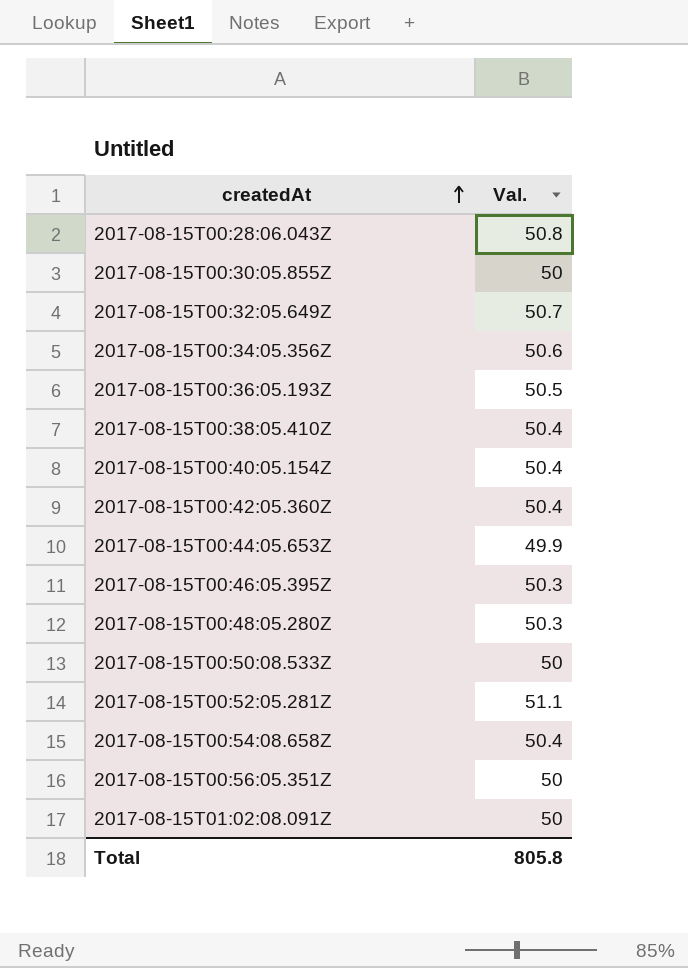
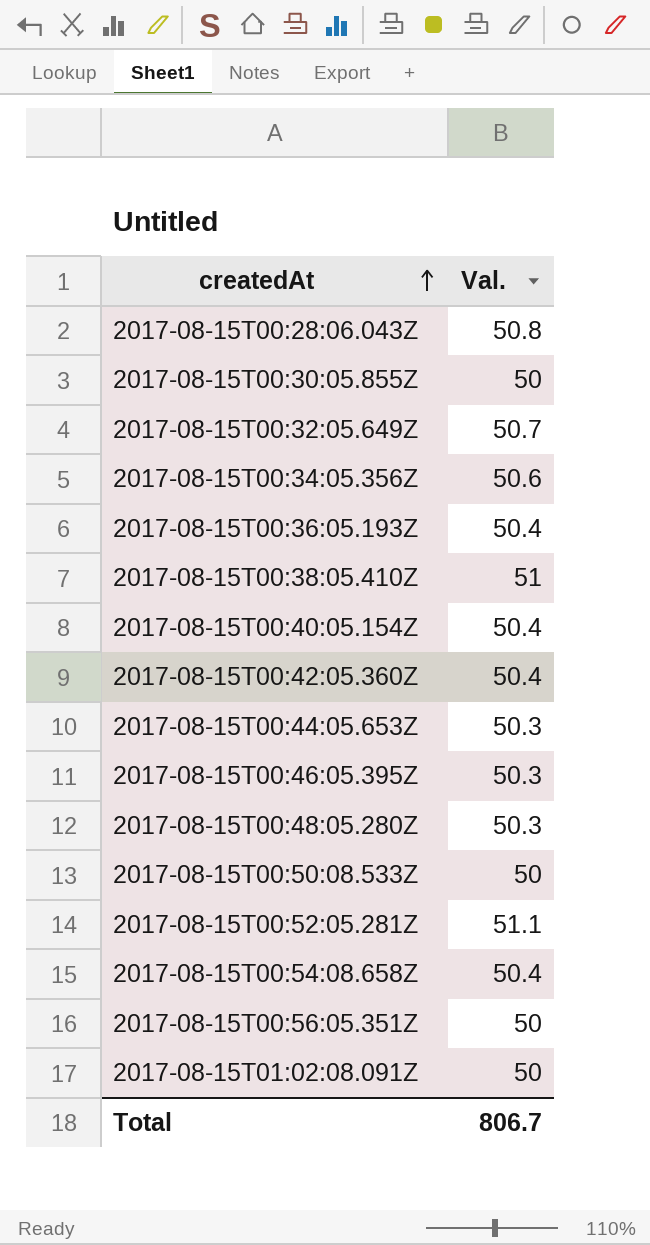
2017-08-15T00:36:05.193Z | Val.: 50.5 -> 50.4
2017-08-15T00:38:05.410Z | Val.: 50.4 -> 51
2017-08-15T00:44:05.653Z | Val.: 49.9 -> 50.3
Total | Val.: 805.8 -> 806.7

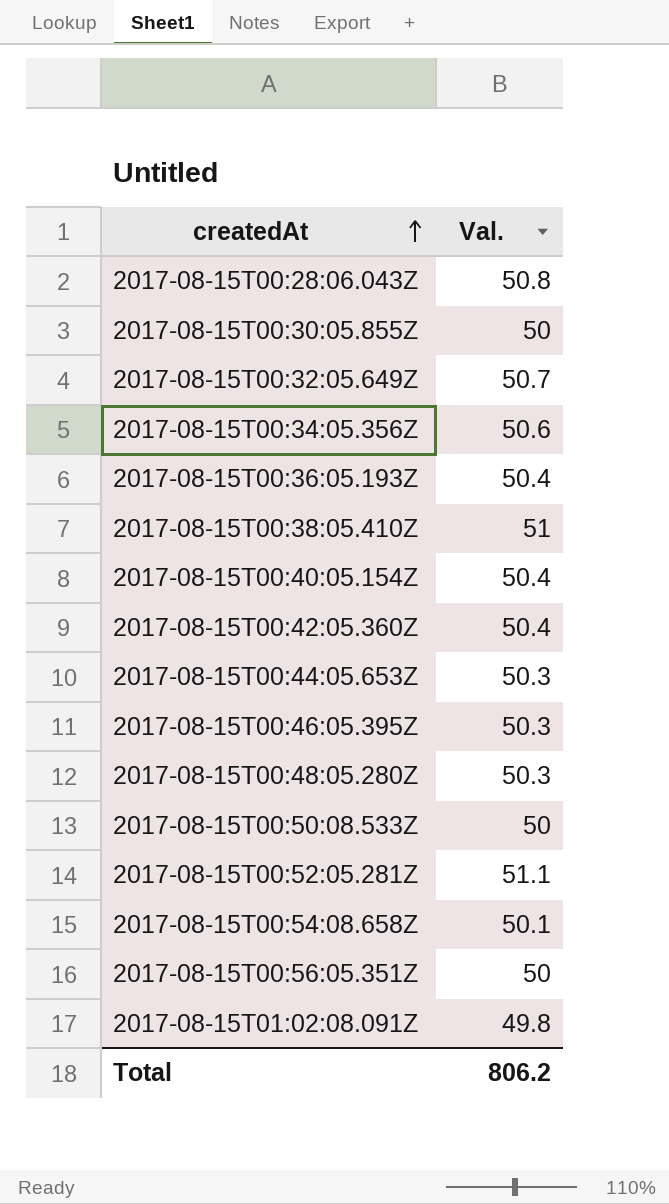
2017-08-15T00:54:08.658Z | Val.: 50.4 -> 50.1
2017-08-15T01:02:08.091Z | Val.: 50 -> 49.8
Total | Val.: 806.7 -> 806.2

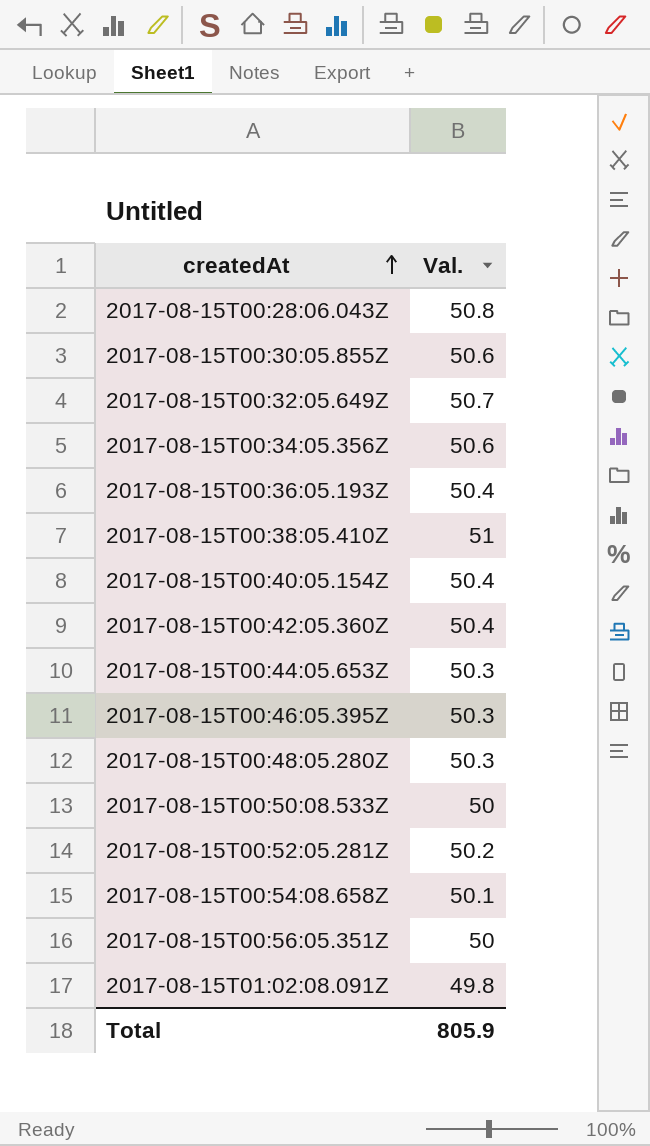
2017-08-15T00:30:05.855Z | Val.: 50 -> 50.6
2017-08-15T00:52:05.281Z | Val.: 51.1 -> 50.2
Total | Val.: 806.2 -> 805.9

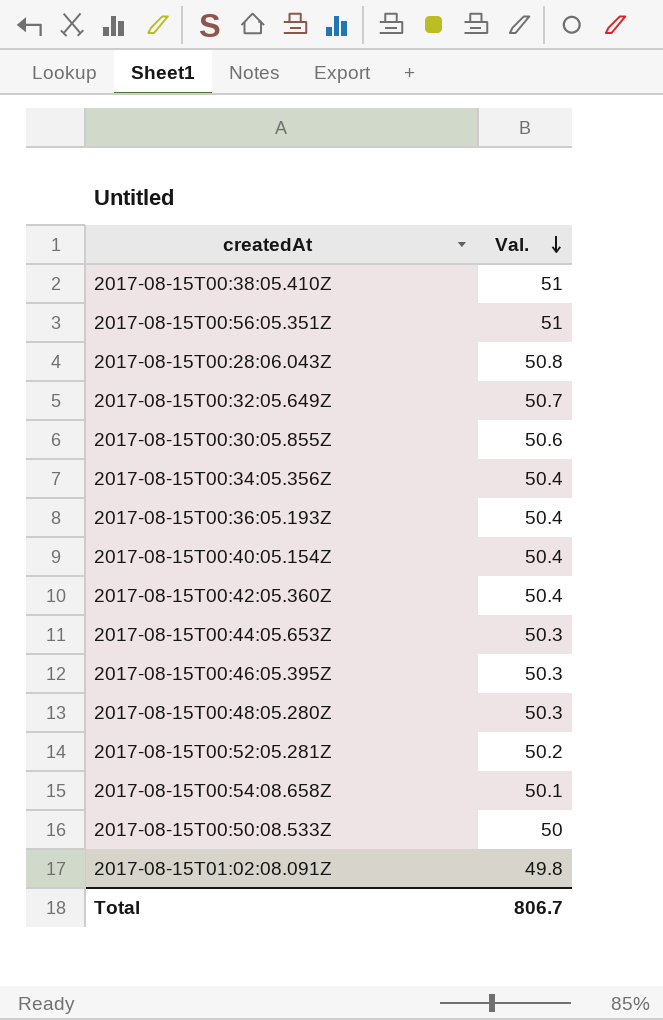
row order: createdAt ascending -> Val. descending
2017-08-15T00:56:05.351Z | Val.: 50 -> 51
2017-08-15T00:34:05.356Z | Val.: 50.6 -> 50.4
Total | Val.: 805.9 -> 806.7

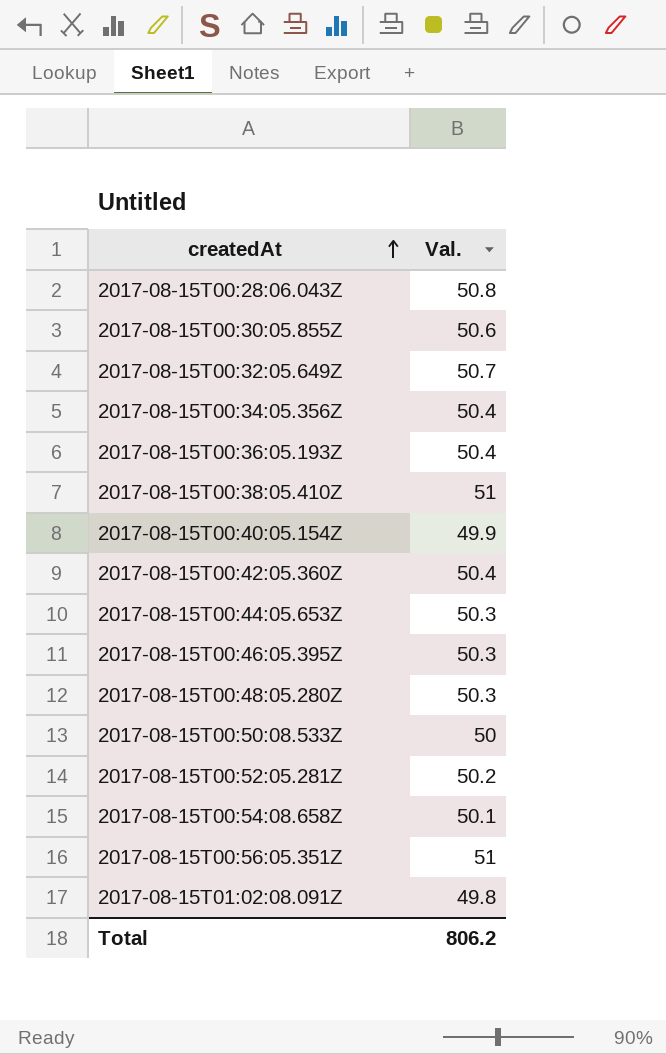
row order: Val. descending -> createdAt ascending
2017-08-15T00:40:05.154Z | Val.: 50.4 -> 49.9
Total | Val.: 806.7 -> 806.2

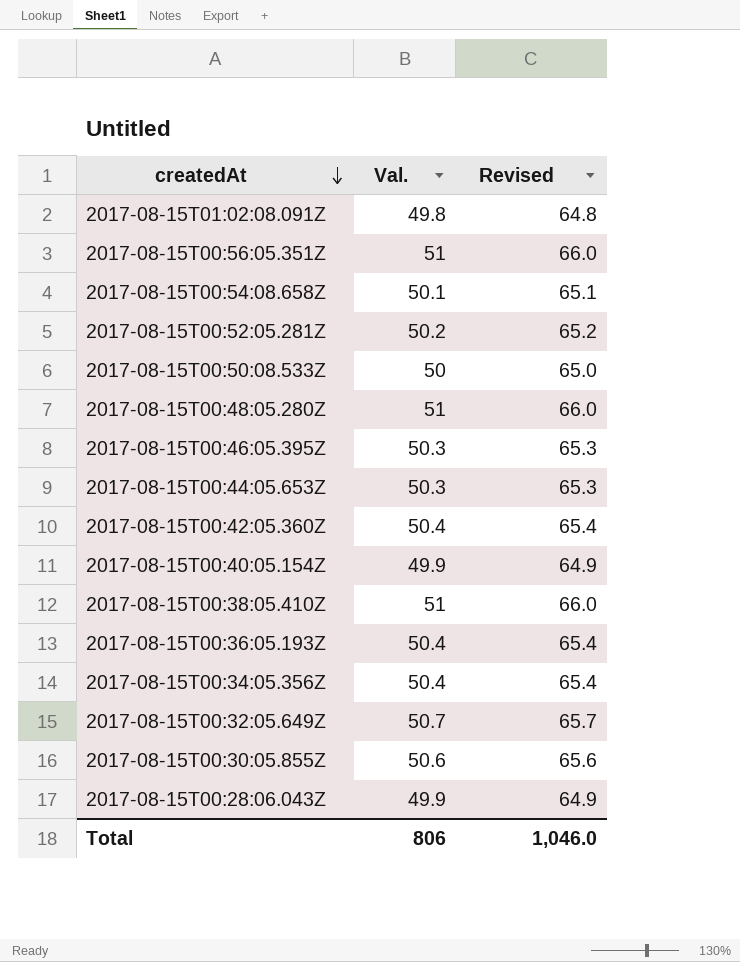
row order: createdAt ascending -> createdAt descending
column Revised | formula: none -> [Val.] + 15
2017-08-15T00:48:05.280Z | Val.: 50.3 -> 51
2017-08-15T00:28:06.043Z | Val.: 50.8 -> 49.9
Total | Val.: 806.2 -> 806

